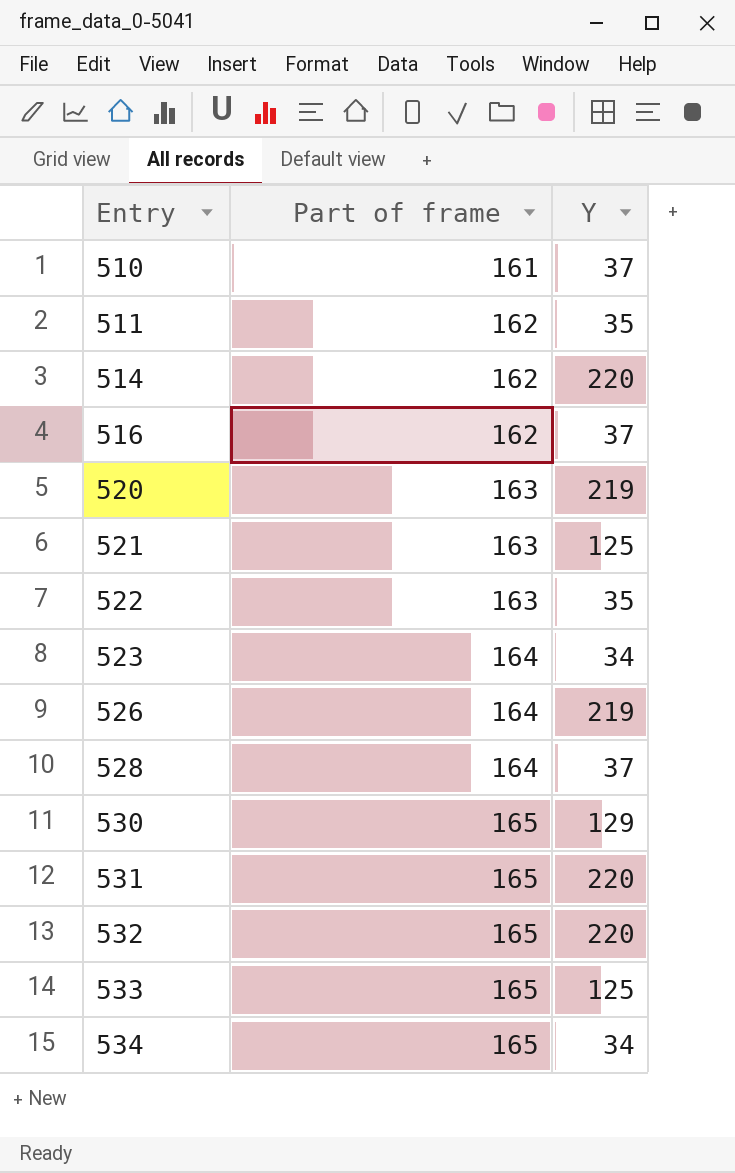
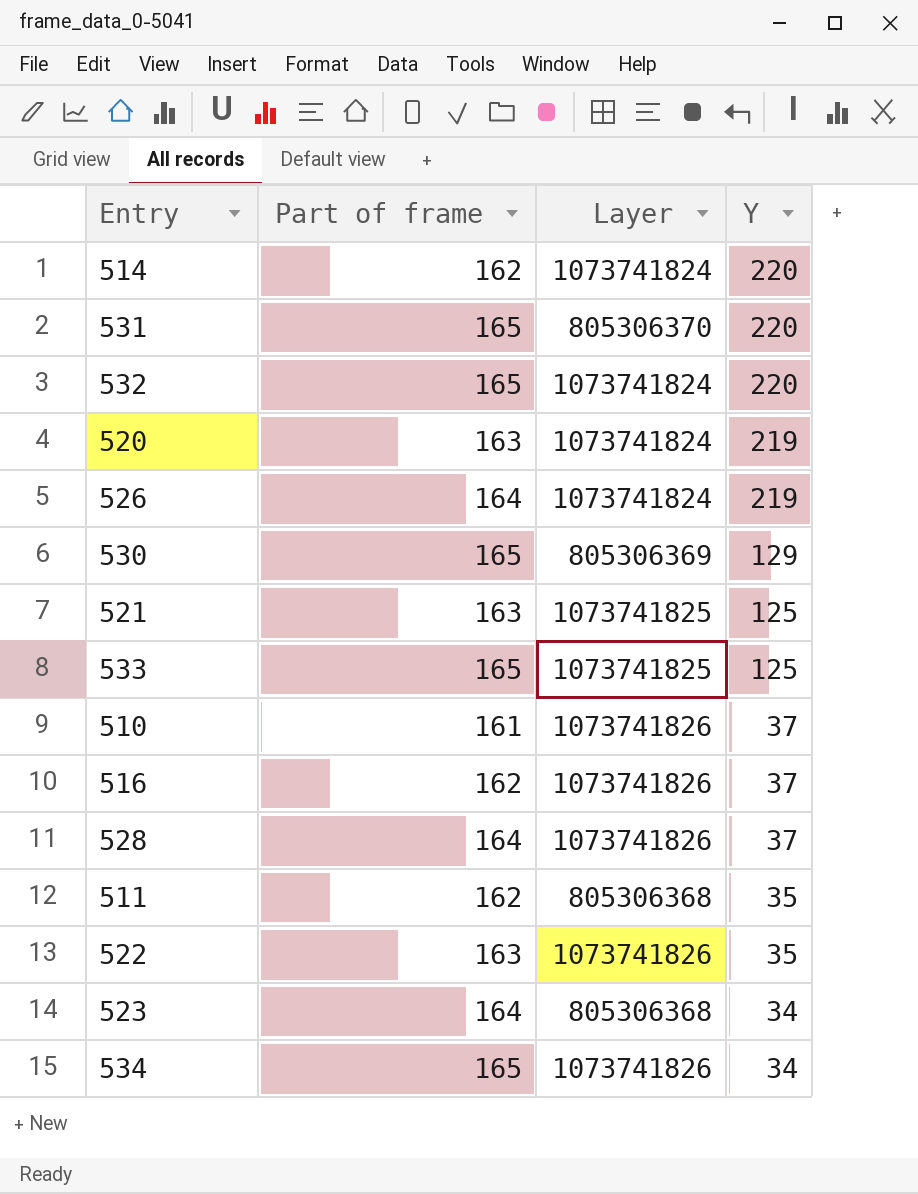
row order: Entry ascending -> Y descending
column Layer | position: none -> 3

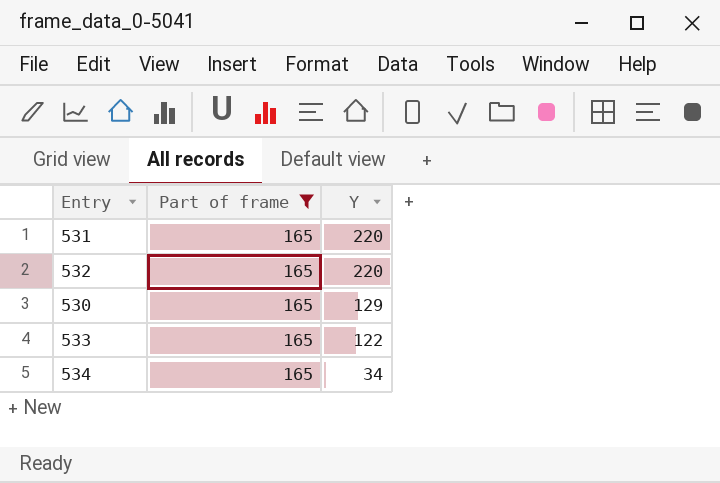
filter: none -> Part of frame = 165
column Layer | position: 3 -> none
533 | Y: 125 -> 122

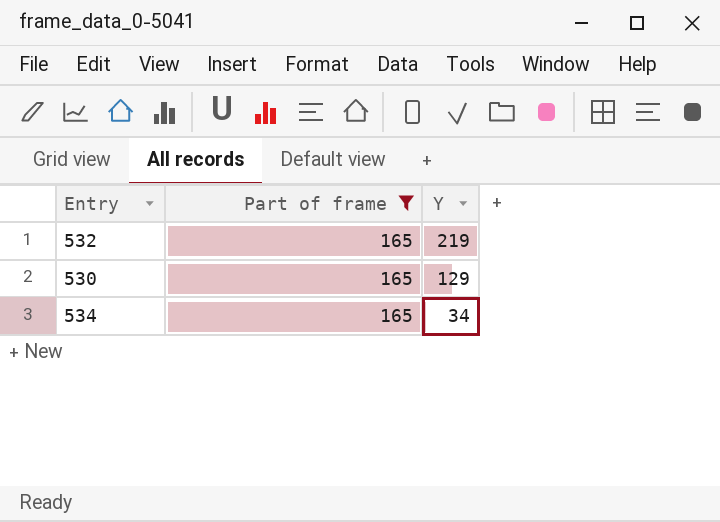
row 531: 165 | 220 -> none
row 533: 165 | 122 -> none
532 | Y: 220 -> 219

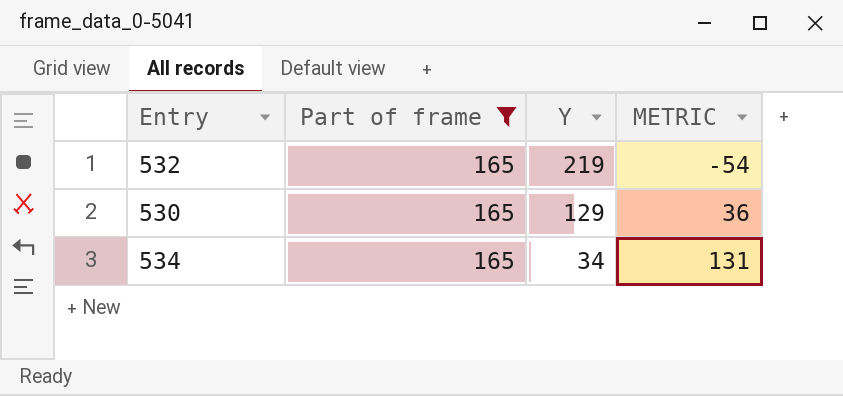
column METRIC | formula: none -> [Part of frame] - [Y]

